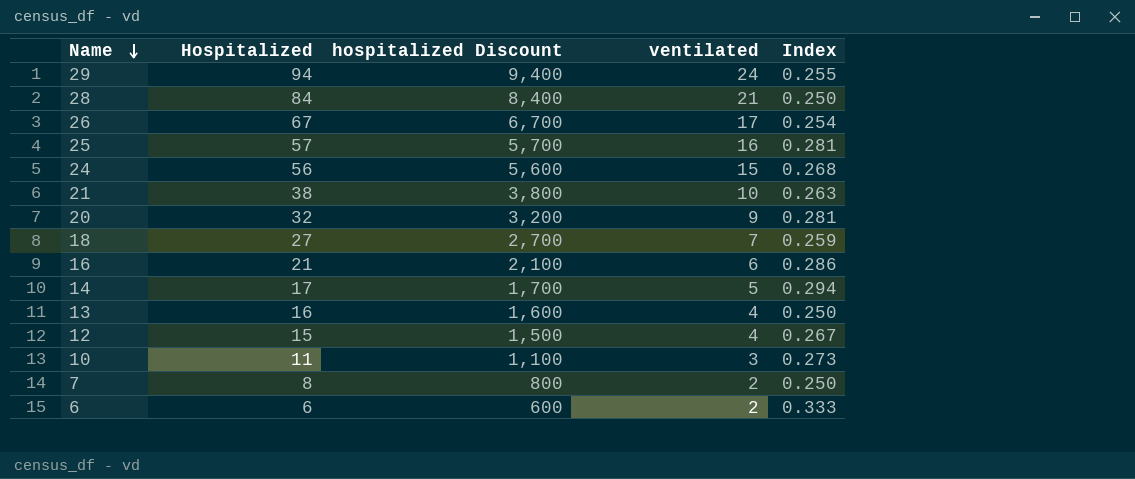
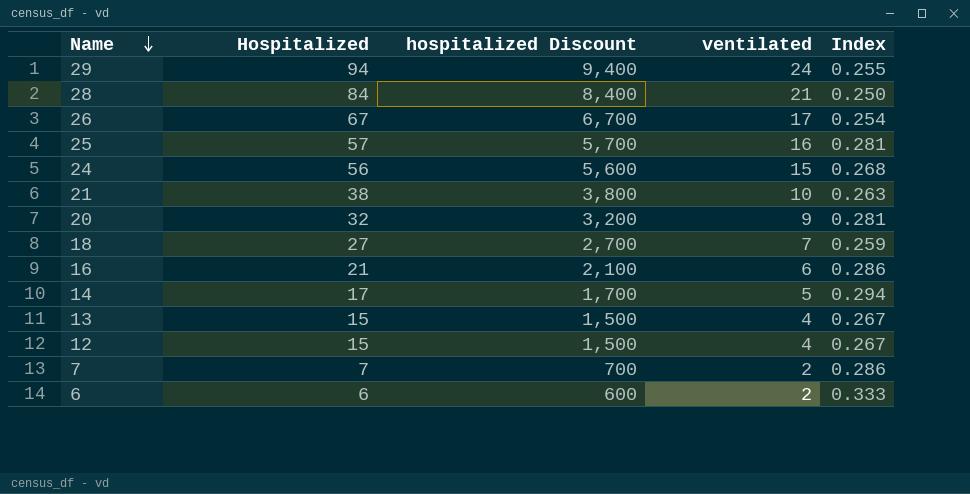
row 10: 11 | 1,100 | 3 | 0.273 -> none
13 | Hospitalized: 16 -> 15
13 | hospitalized Discount: 1,600 -> 1,500
13 | Index: 0.250 -> 0.267
7 | Hospitalized: 8 -> 7
7 | hospitalized Discount: 800 -> 700
7 | Index: 0.250 -> 0.286

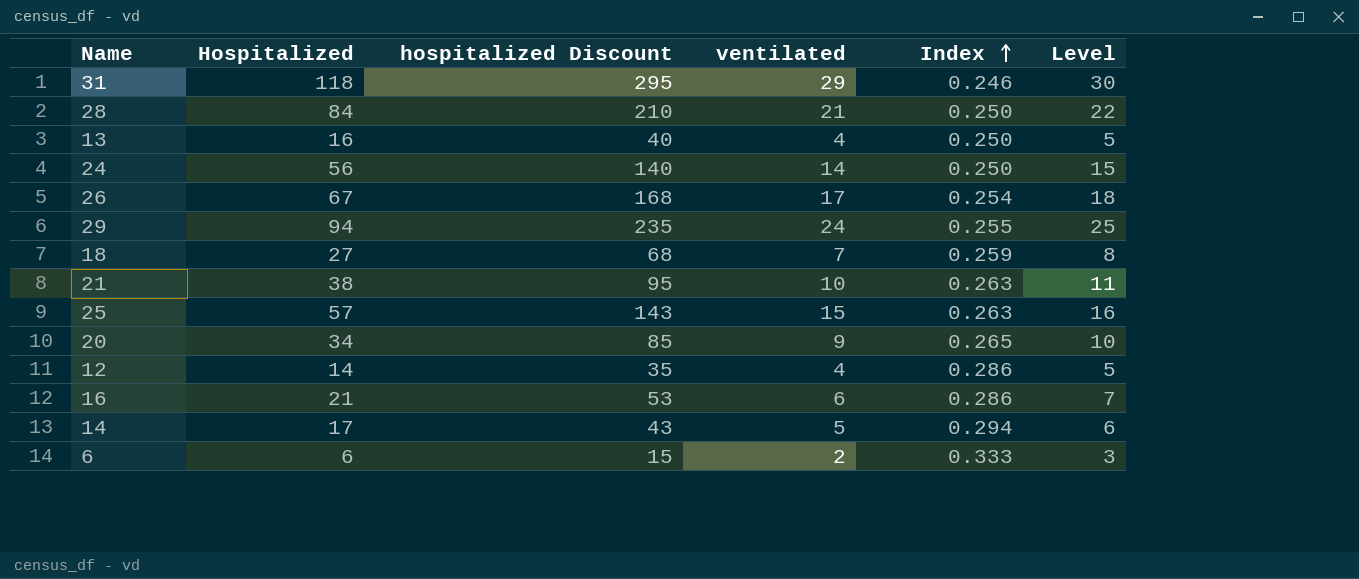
row order: Name descending -> Index ascending
column hospitalized Discount | formula: [Hospitalized] * 100 -> [Hospitalized] * 2.5
column Level | formula: none -> [ventilated] + 1
row 7: 7 | 700 | 2 | 0.286 -> none
row 31: none -> 118 | 295 | 29 | 0.246 | 30
13 | Hospitalized: 15 -> 16
13 | Index: 0.267 -> 0.250
24 | ventilated: 15 -> 14
24 | Index: 0.268 -> 0.250
25 | ventilated: 16 -> 15
25 | Index: 0.281 -> 0.263
20 | Hospitalized: 32 -> 34
20 | Index: 0.281 -> 0.265
12 | Hospitalized: 15 -> 14
12 | Index: 0.267 -> 0.286

